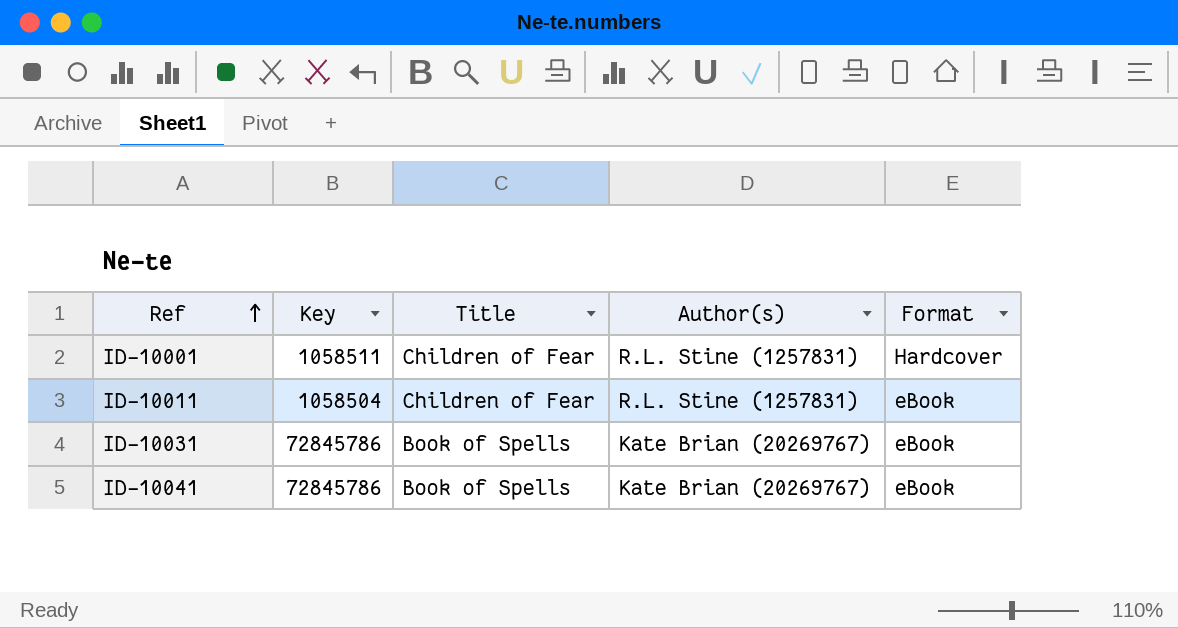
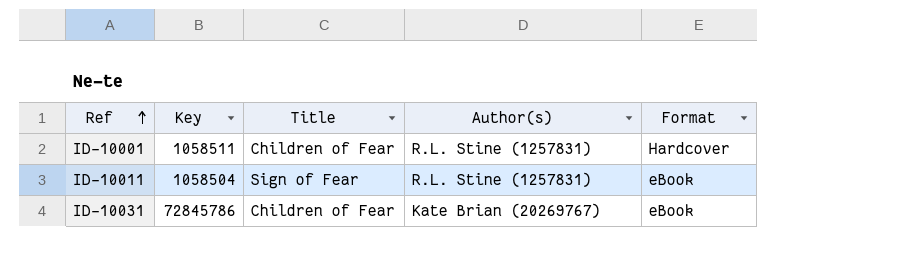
row ID-10041: 72845786 | Book of Spells | Kate Brian (20269767) | eBook -> none
ID-10011 | Title: Children of Fear -> Sign of Fear
ID-10031 | Title: Book of Spells -> Children of Fear

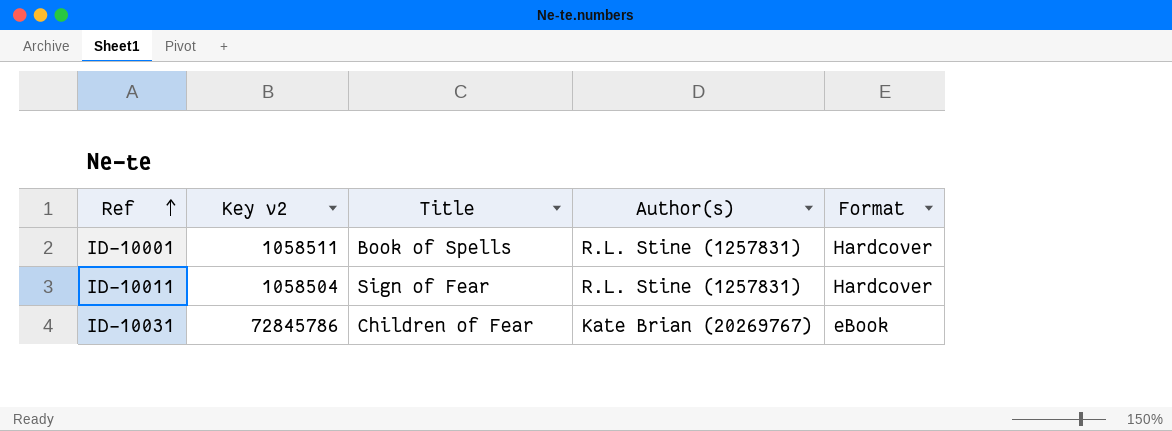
column name: Key -> Key v2
ID-10001 | Title: Children of Fear -> Book of Spells
ID-10011 | Format: eBook -> Hardcover

